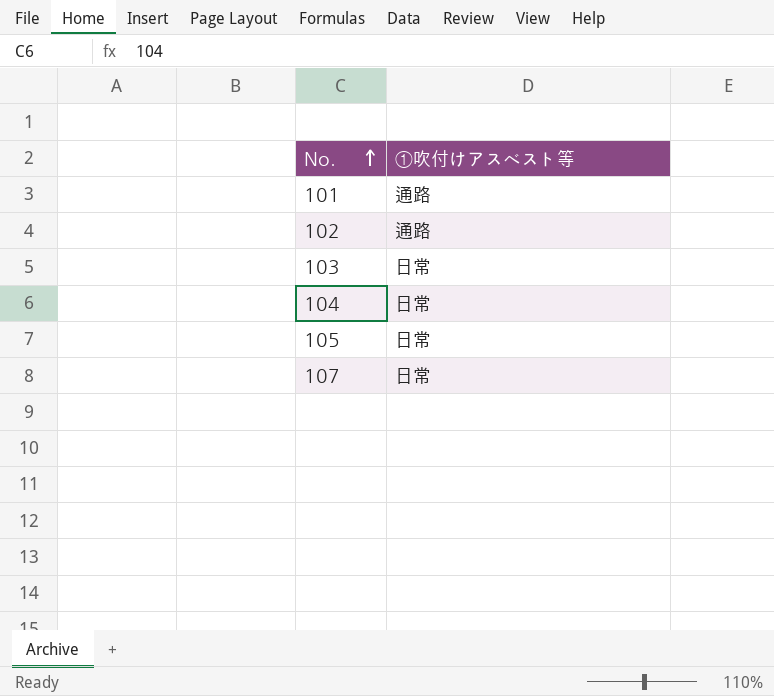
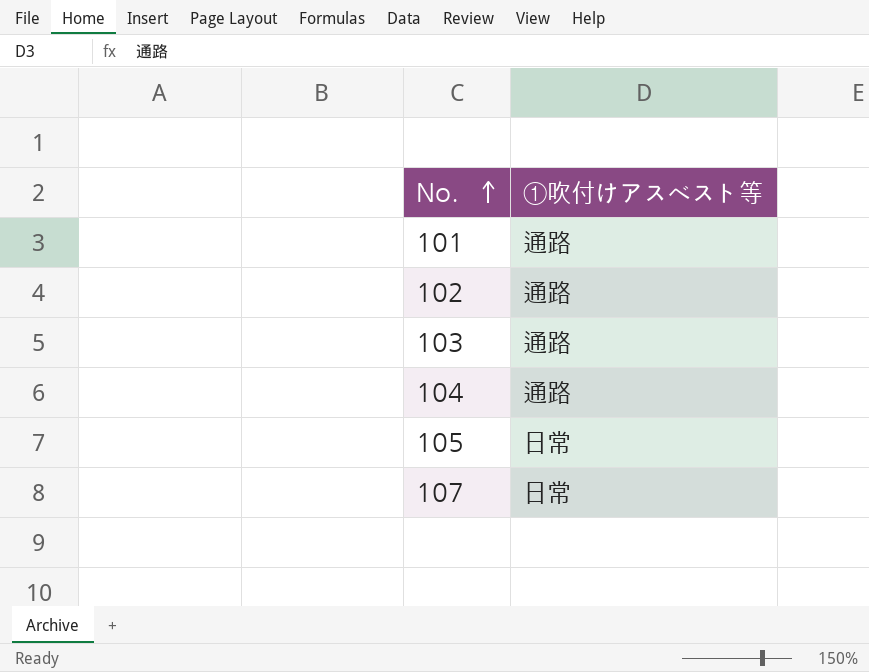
103 | ①吹付けアスベスト等: 日常 -> 通路
104 | ①吹付けアスベスト等: 日常 -> 通路

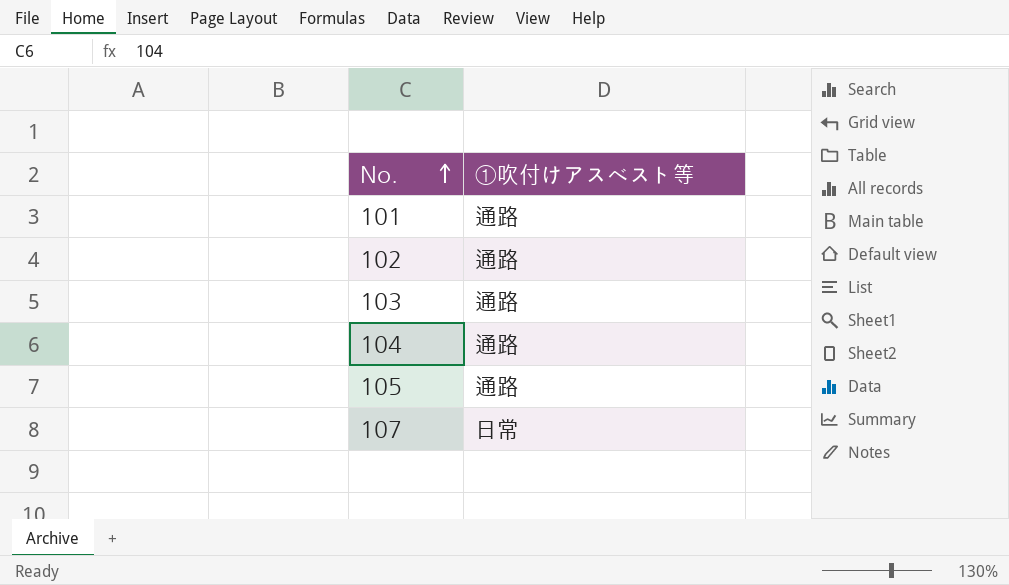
105 | ①吹付けアスベスト等: 日常 -> 通路

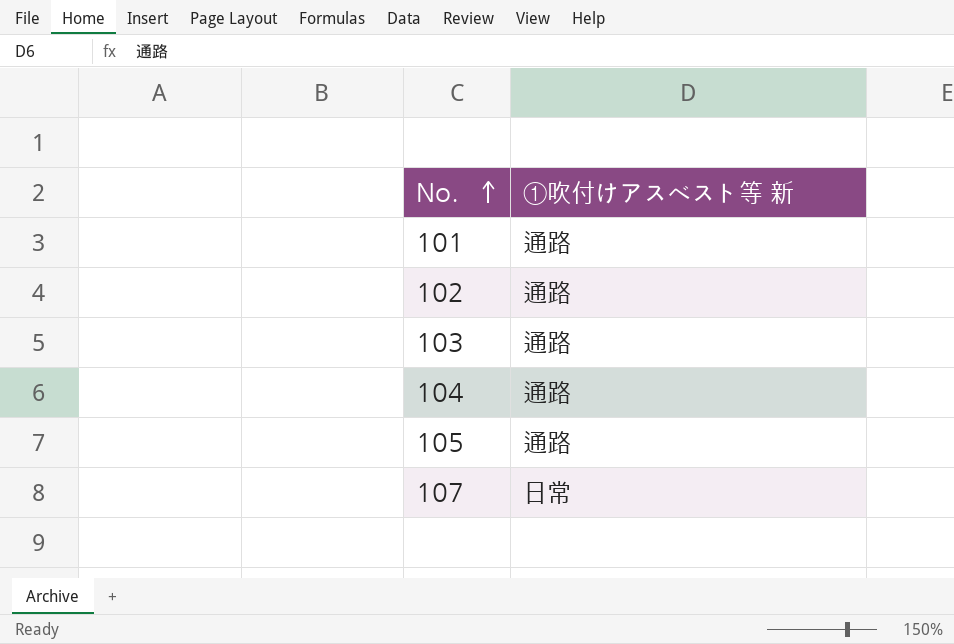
column name: ①吹付けアスベスト等 -> ①吹付けアスベスト等 新

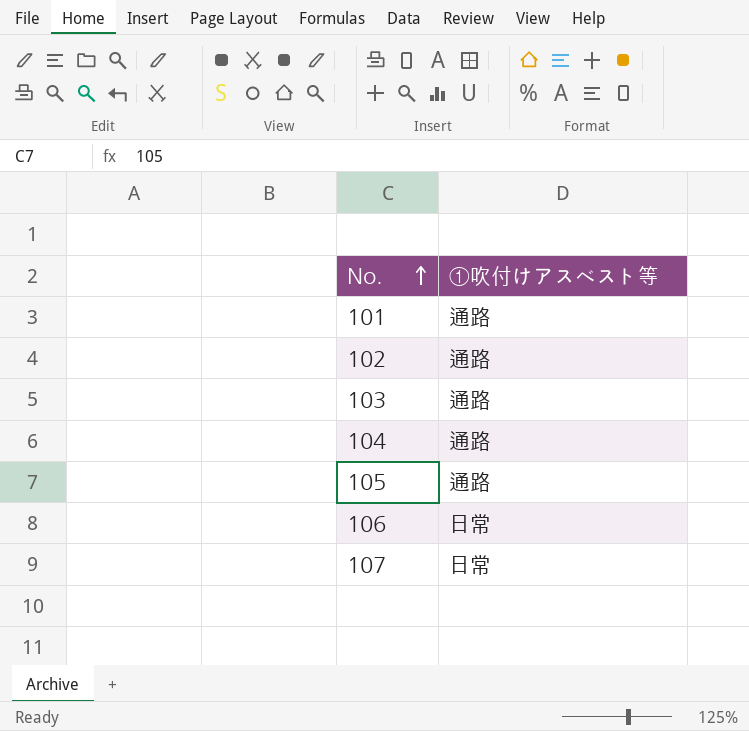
column name: ①吹付けアスベスト等 新 -> ①吹付けアスベスト等
row 106: none -> 日常

